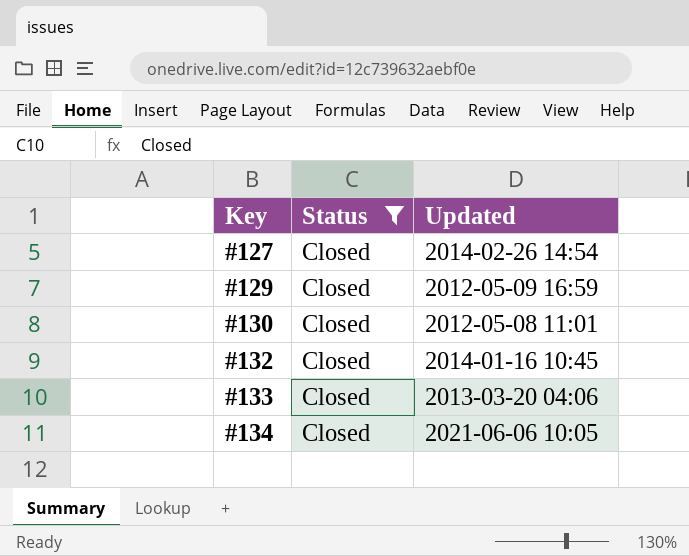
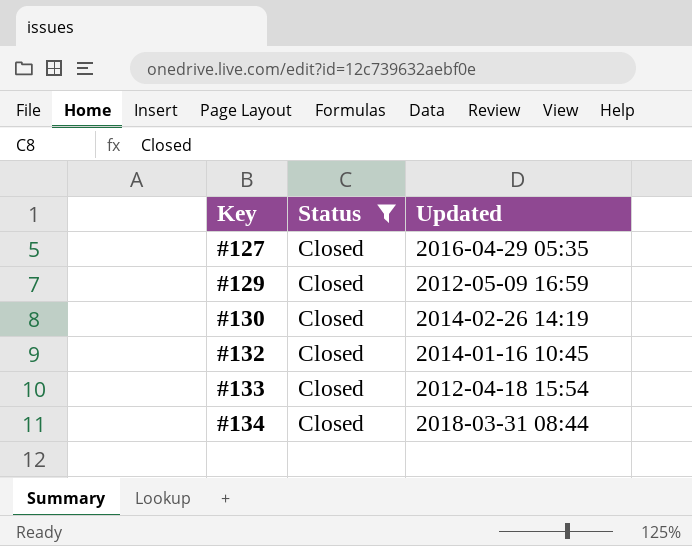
#127 | Updated: 2014-02-26 14:54 -> 2016-04-29 05:35
#130 | Updated: 2012-05-08 11:01 -> 2014-02-26 14:19
#133 | Updated: 2013-03-20 04:06 -> 2012-04-18 15:54
#134 | Updated: 2021-06-06 10:05 -> 2018-03-31 08:44

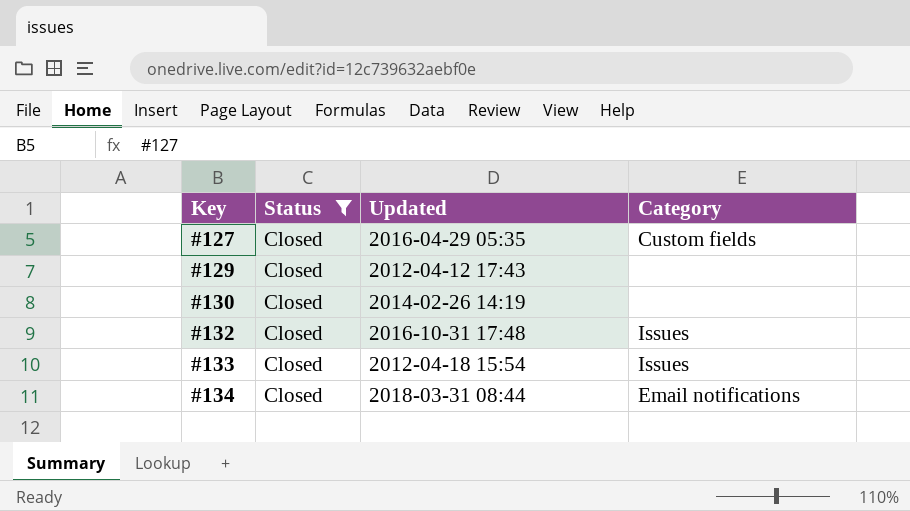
column Category | position: none -> 4
#129 | Updated: 2012-05-09 16:59 -> 2012-04-12 17:43
#132 | Updated: 2014-01-16 10:45 -> 2016-10-31 17:48

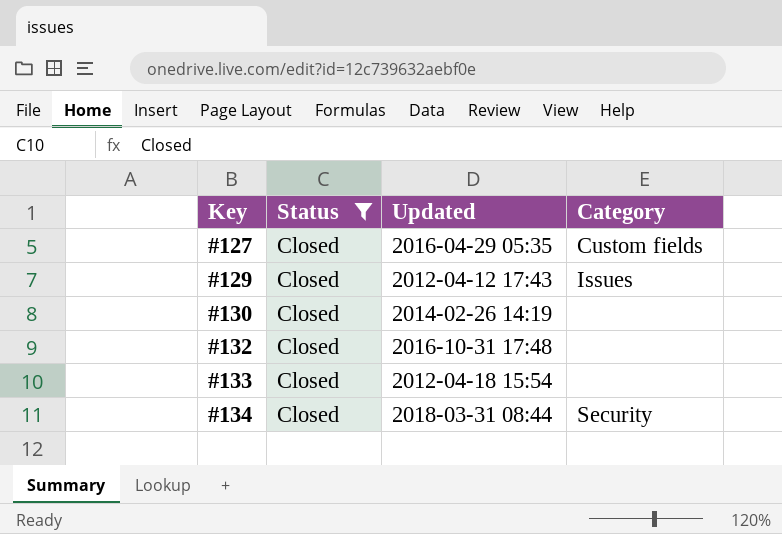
#129 | Category: none -> Issues
#132 | Category: Issues -> none
#133 | Category: Issues -> none
#134 | Category: Email notifications -> Security

